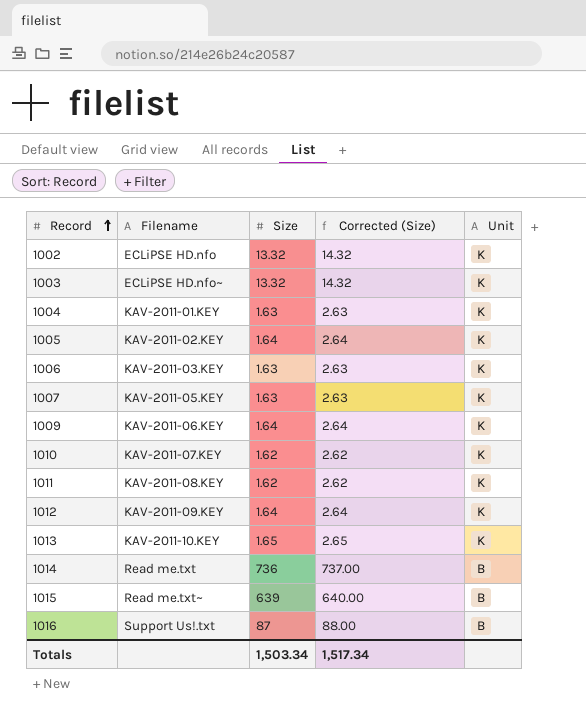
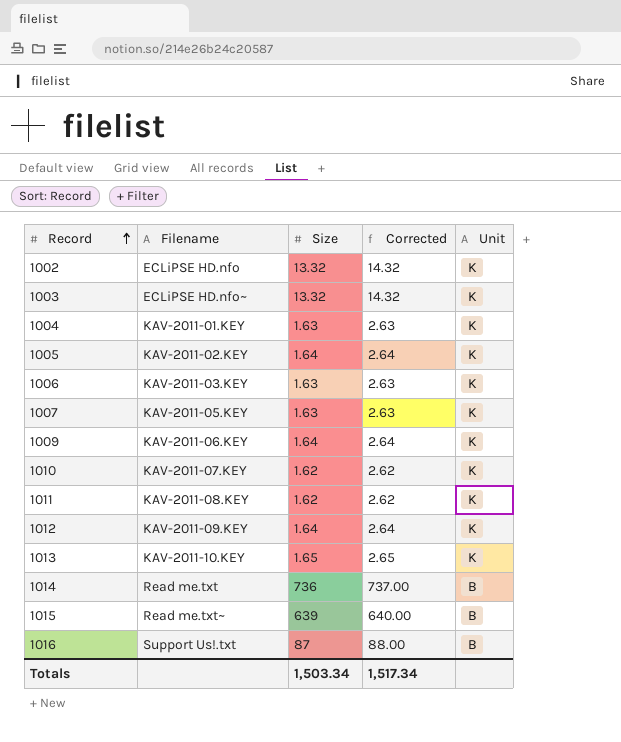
column name: Corrected (Size) -> Corrected

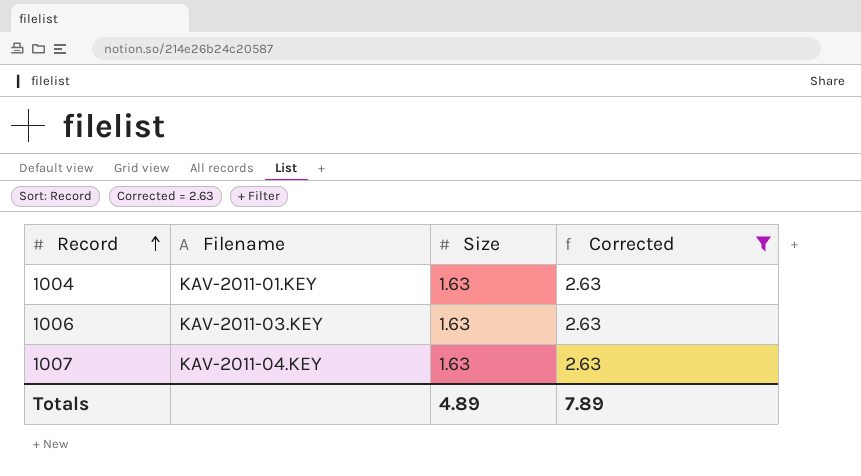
filter: none -> Corrected = 2.63
column Unit | position: 5 -> none
1007 | Filename: KAV-2011-05.KEY -> KAV-2011-04.KEY
Totals | Size: 1,503.34 -> 4.89
Totals | Corrected: 1,517.34 -> 7.89

